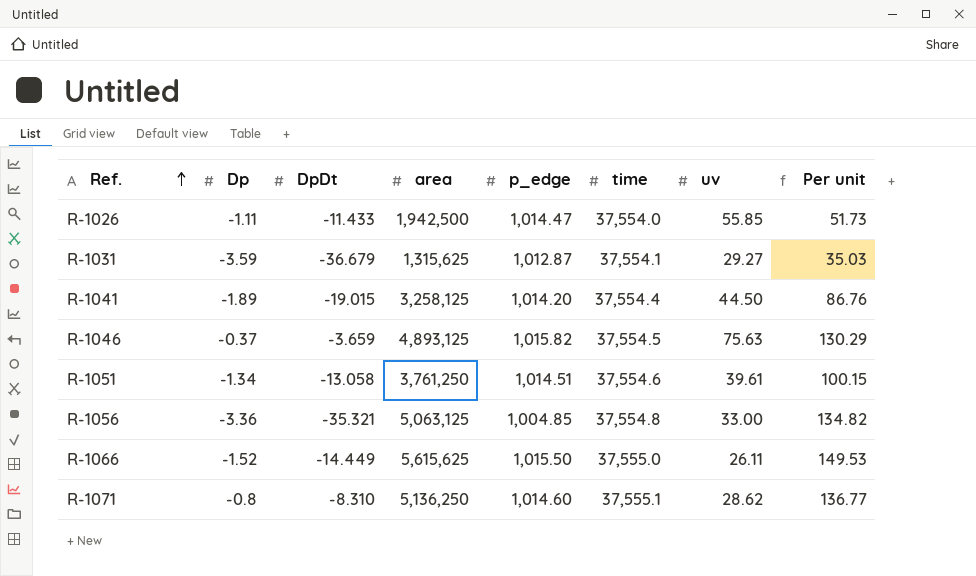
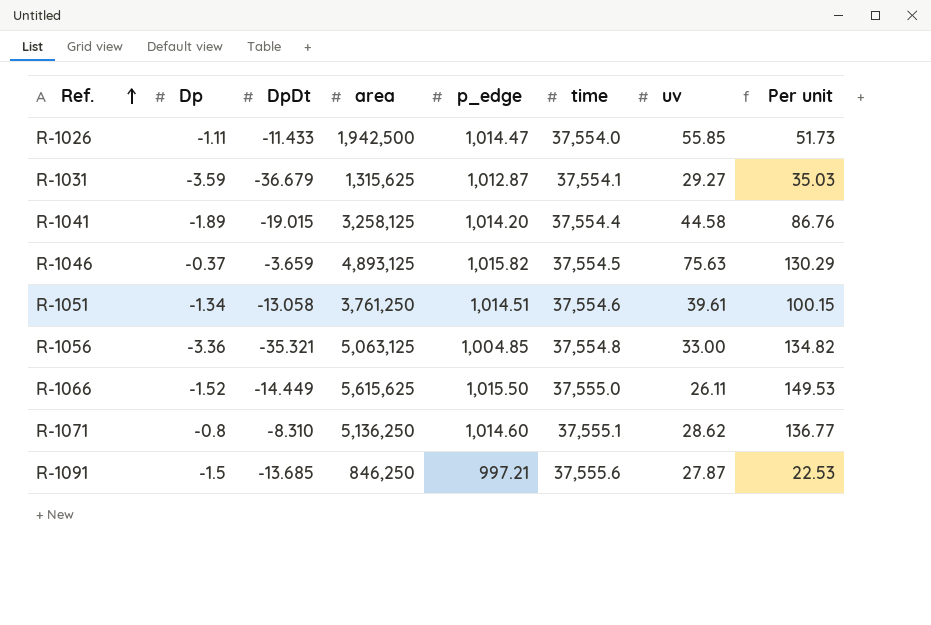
R-1041 | uv: 44.50 -> 44.58
row R-1091: none -> -1.5 | -13.685 | 846,250 | 997.21 | 37,555.6 | 27.87 | 22.53

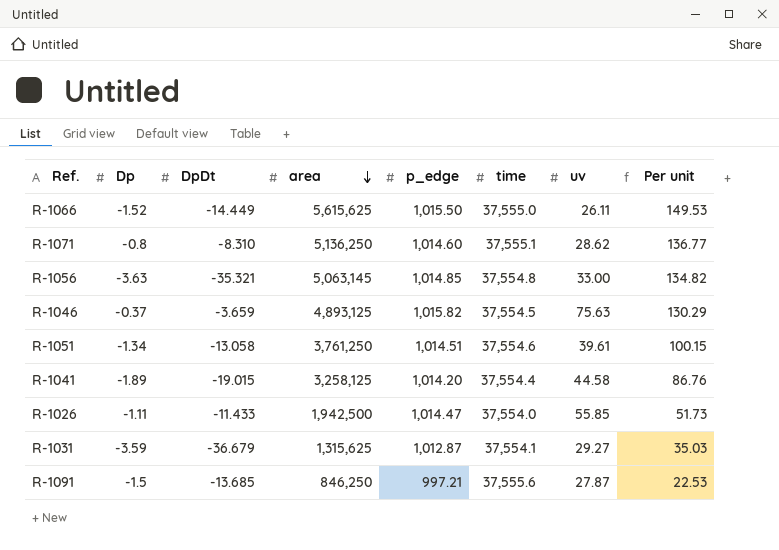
row order: Ref. ascending -> area descending
R-1056 | Dp: -3.36 -> -3.63
R-1056 | area: 5,063,125 -> 5,063,145
R-1056 | p_edge: 1,004.85 -> 1,014.85

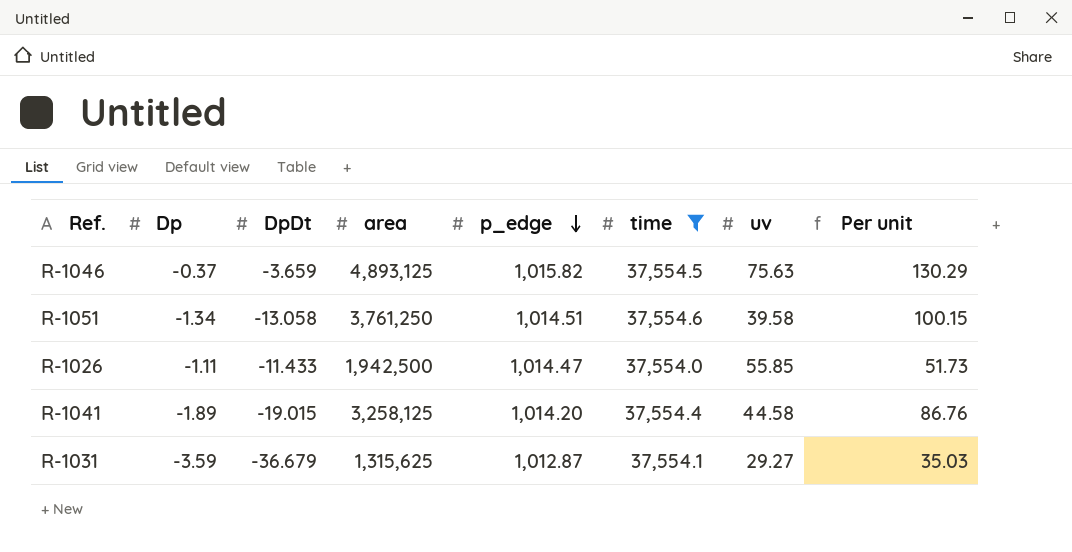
filter: none -> time <= 37,554.6
row order: area descending -> p_edge descending
R-1051 | uv: 39.61 -> 39.58

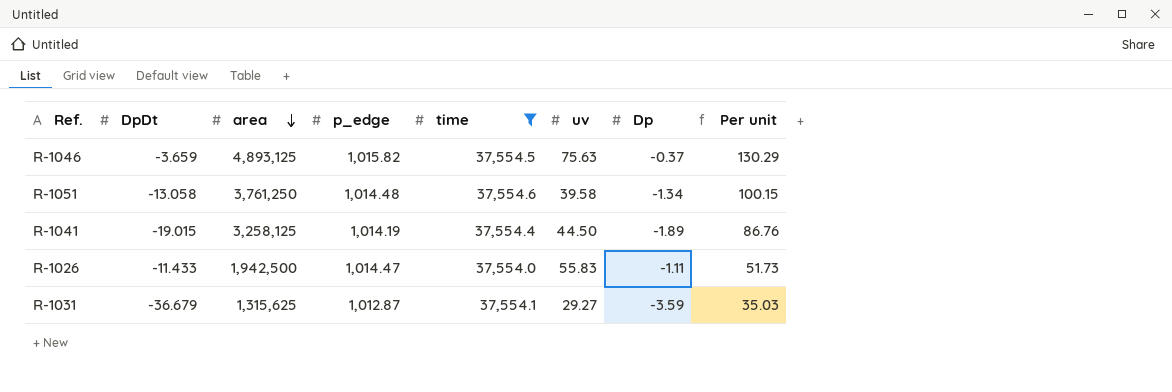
row order: p_edge descending -> area descending
column Dp | position: 2 -> 7
R-1051 | p_edge: 1,014.51 -> 1,014.48
R-1041 | p_edge: 1,014.20 -> 1,014.19
R-1041 | uv: 44.58 -> 44.50
R-1026 | uv: 55.85 -> 55.83

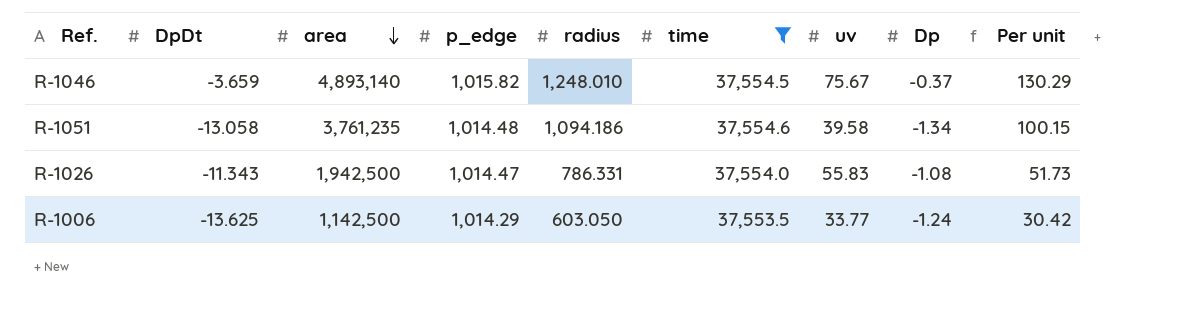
column radius | position: none -> 5
row R-1041: -19.015 | 3,258,125 | 1,014.19 | 37,554.4 | 44.50 | -1.89 | 86.76 -> none
row R-1031: -36.679 | 1,315,625 | 1,012.87 | 37,554.1 | 29.27 | -3.59 | 35.03 -> none
R-1046 | area: 4,893,125 -> 4,893,140
R-1046 | uv: 75.63 -> 75.67
R-1051 | area: 3,761,250 -> 3,761,235
R-1026 | DpDt: -11.433 -> -11.343
R-1026 | Dp: -1.11 -> -1.08
row R-1006: none -> -13.625 | 1,142,500 | 1,014.29 | 603.050 | 37,553.5 | 33.77 | -1.24 | 30.42

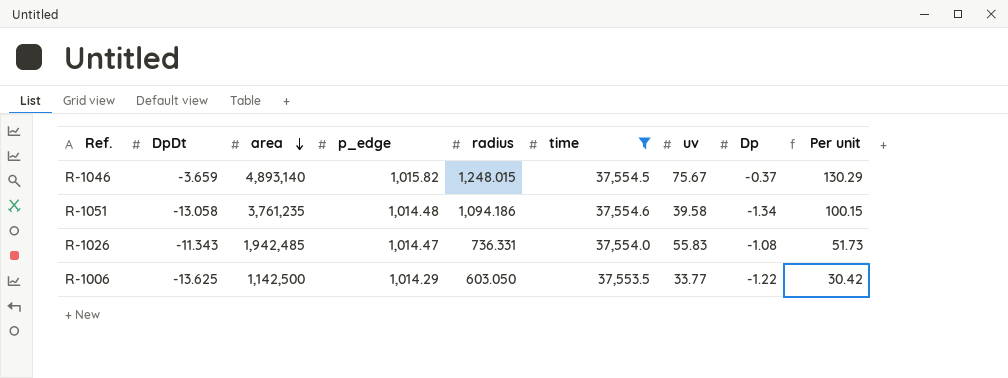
R-1046 | radius: 1,248.010 -> 1,248.015
R-1026 | area: 1,942,500 -> 1,942,485
R-1026 | radius: 786.331 -> 736.331
R-1006 | Dp: -1.24 -> -1.22

